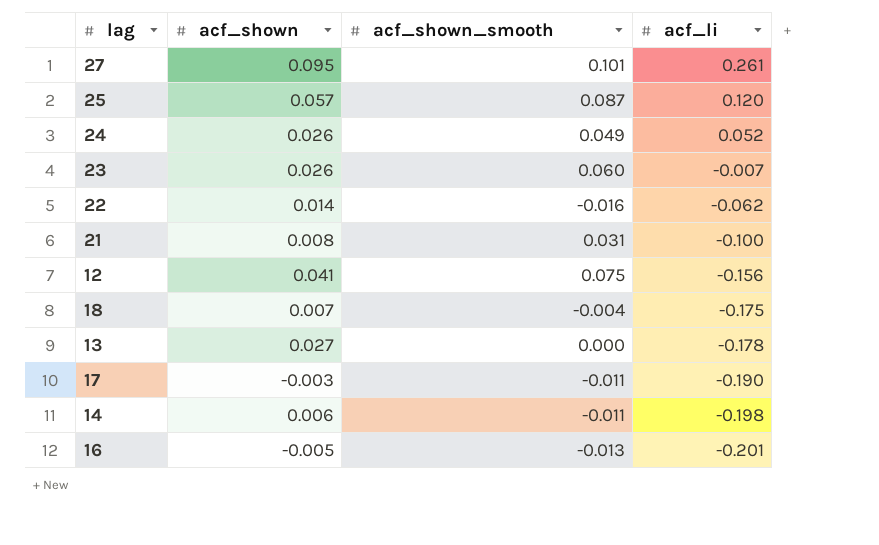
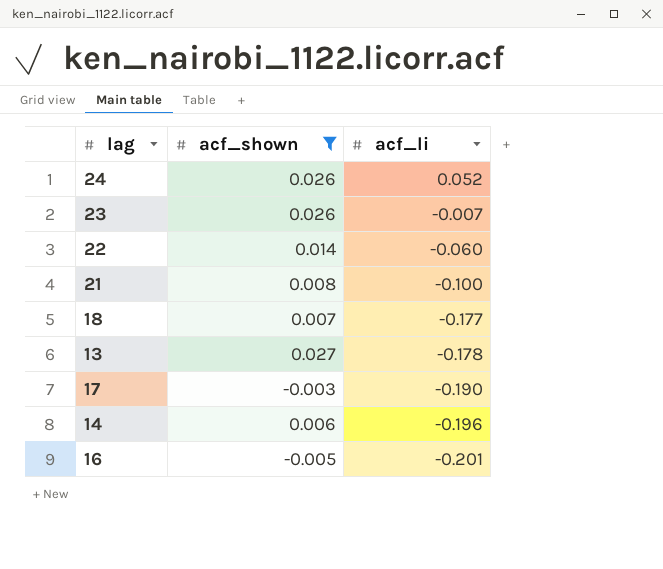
filter: none -> acf_shown <= 0.027
column acf_shown_smooth | position: 3 -> none
22 | acf_li: -0.062 -> -0.060
18 | acf_li: -0.175 -> -0.177
14 | acf_li: -0.198 -> -0.196

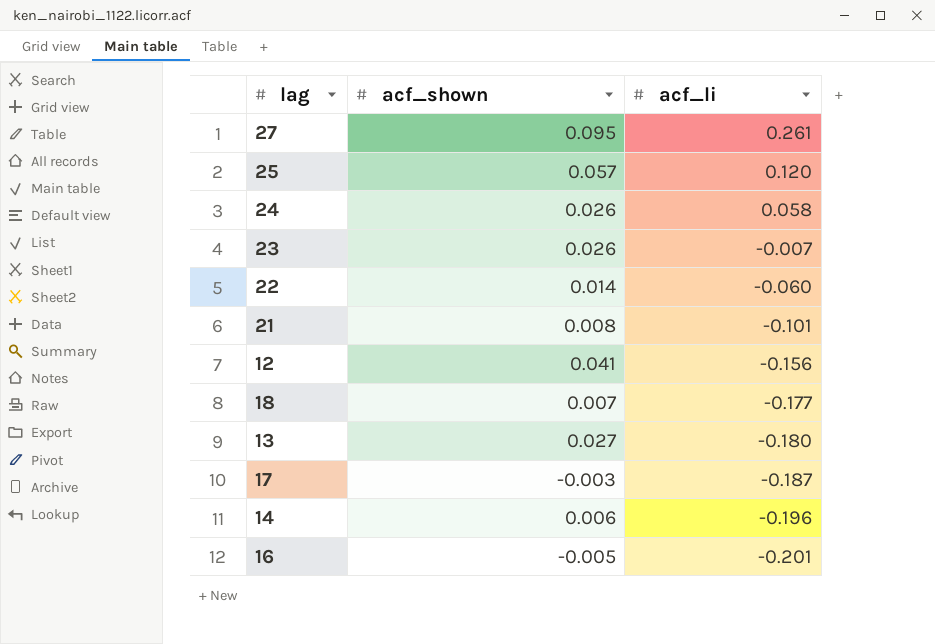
filter: acf_shown <= 0.027 -> none
24 | acf_li: 0.052 -> 0.058
21 | acf_li: -0.100 -> -0.101
13 | acf_li: -0.178 -> -0.180
17 | acf_li: -0.190 -> -0.187

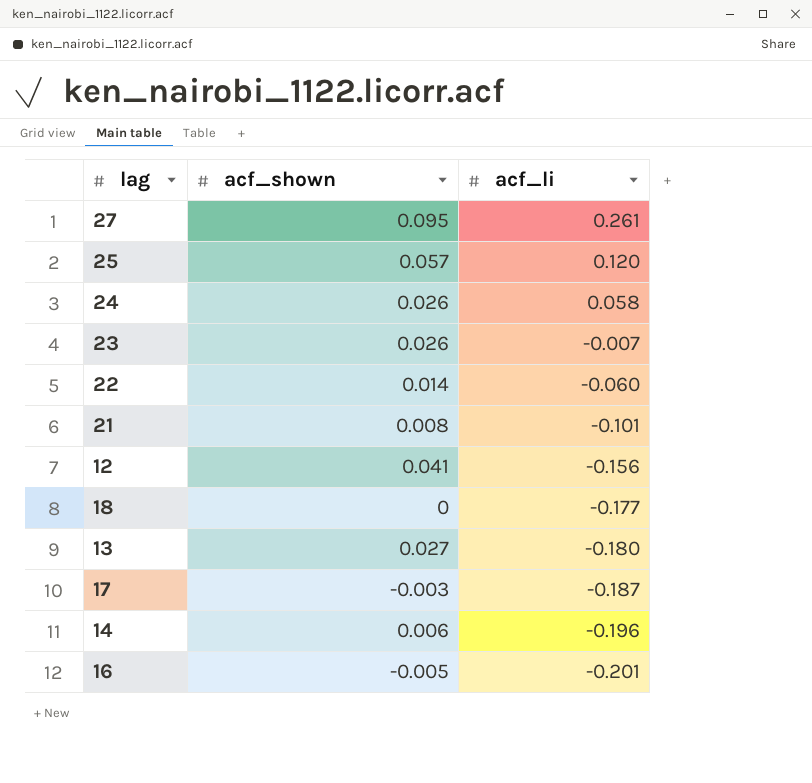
18 | acf_shown: 0.007 -> 0

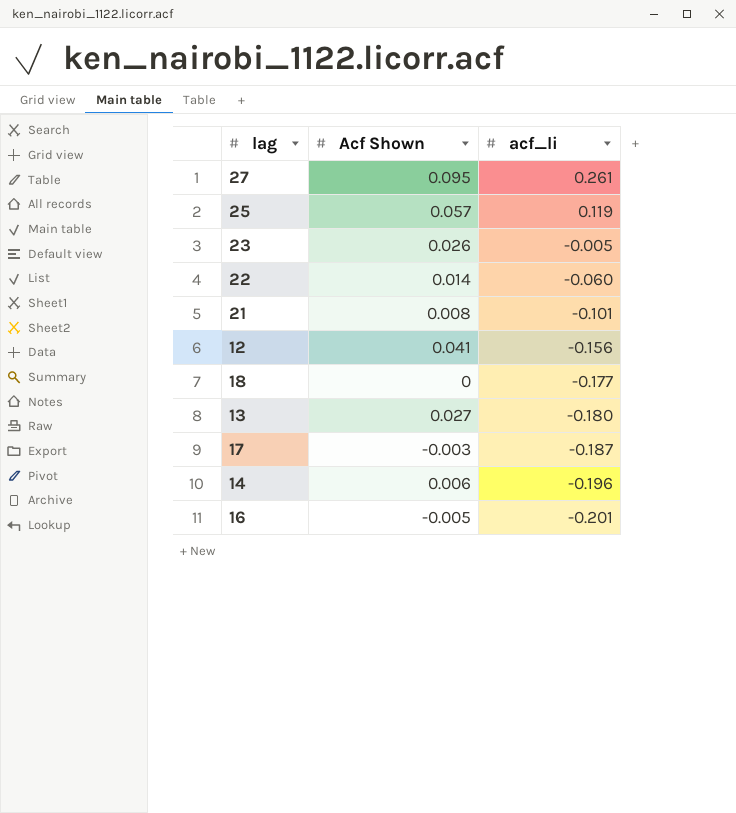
column name: acf_shown -> Acf Shown
row 24: 0.026 | 0.058 -> none
25 | acf_li: 0.120 -> 0.119
23 | acf_li: -0.007 -> -0.005

